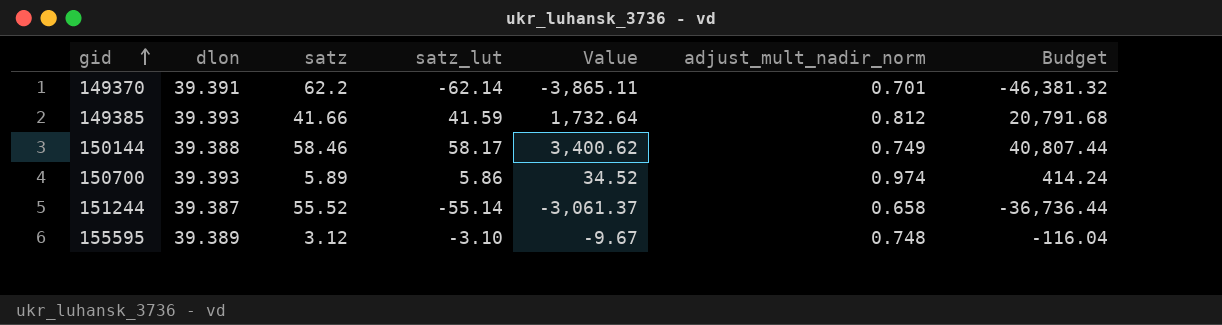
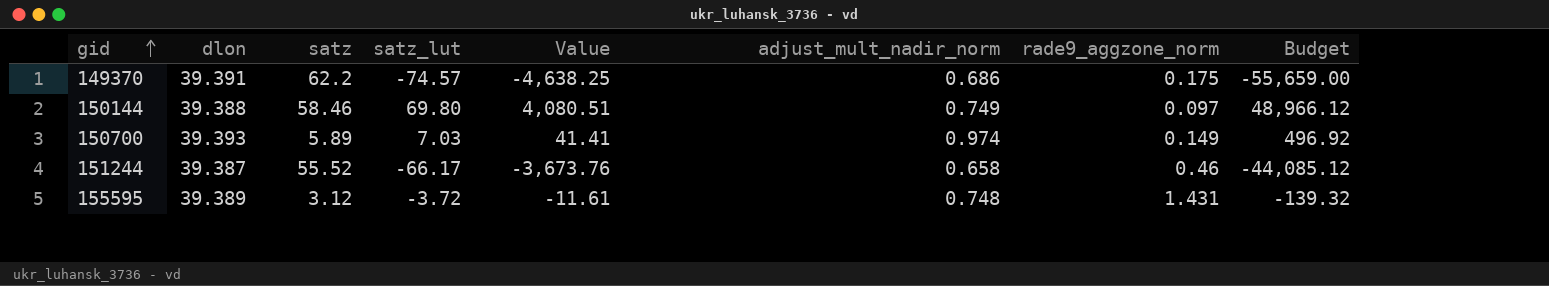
column rade9_aggzone_norm | position: none -> 7
row 149385: 39.393 | 41.66 | 41.59 | 1,732.64 | 0.812 | 20,791.68 -> none
149370 | satz_lut: -62.14 -> -74.57
149370 | Value: -3,865.11 -> -4,638.25
149370 | adjust_mult_nadir_norm: 0.701 -> 0.686
149370 | Budget: -46,381.32 -> -55,659.00
150144 | satz_lut: 58.17 -> 69.80
150144 | Value: 3,400.62 -> 4,080.51
150144 | Budget: 40,807.44 -> 48,966.12
150700 | satz_lut: 5.86 -> 7.03
150700 | Value: 34.52 -> 41.41
150700 | Budget: 414.24 -> 496.92
151244 | satz_lut: -55.14 -> -66.17
151244 | Value: -3,061.37 -> -3,673.76
151244 | Budget: -36,736.44 -> -44,085.12
155595 | satz_lut: -3.10 -> -3.72
155595 | Value: -9.67 -> -11.61
155595 | Budget: -116.04 -> -139.32

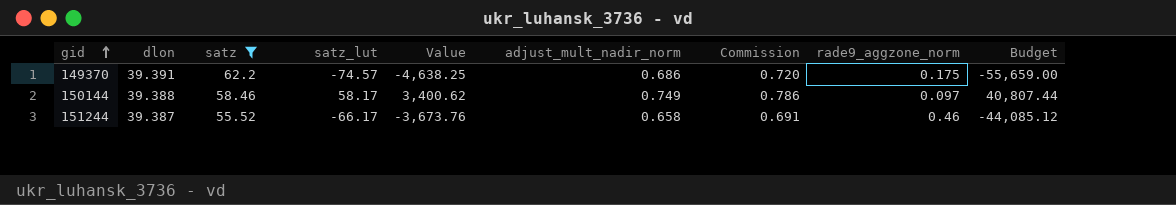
filter: none -> satz >= 55.52
column Commission | formula: none -> [adjust_mult_nadir_norm] * 1.05
150144 | satz_lut: 69.80 -> 58.17
150144 | Value: 4,080.51 -> 3,400.62
150144 | Budget: 48,966.12 -> 40,807.44

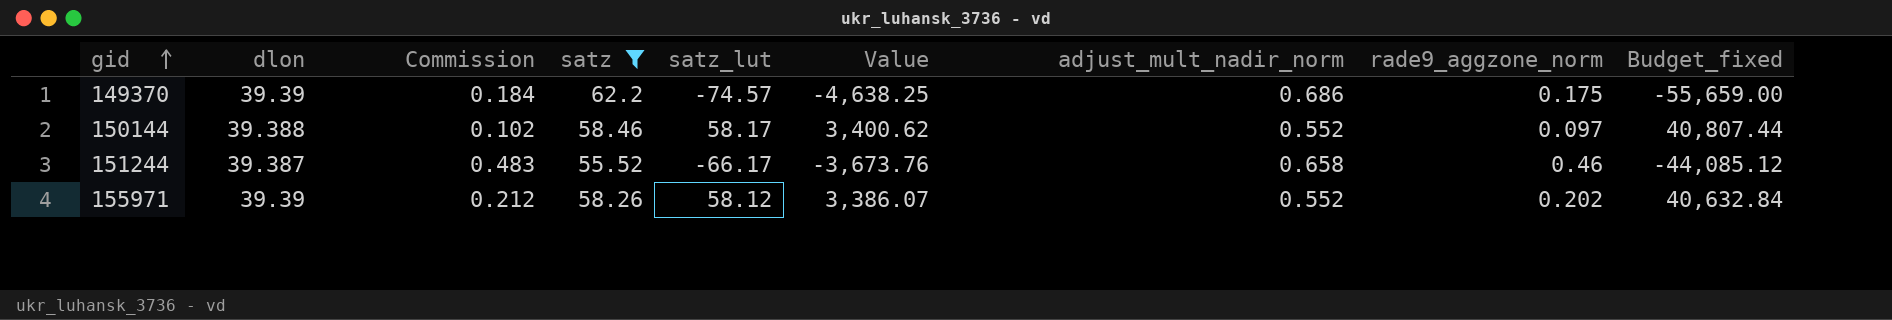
column Commission | formula: [adjust_mult_nadir_norm] * 1.05 -> [rade9_aggzone_norm] * 1.05
column Commission | position: 7 -> 3
column name: Budget -> Budget_fixed
149370 | dlon: 39.391 -> 39.39
150144 | adjust_mult_nadir_norm: 0.749 -> 0.552
row 155971: none -> 39.39 | 0.212 | 58.26 | 58.12 | 3,386.07 | 0.552 | 0.202 | 40,632.84

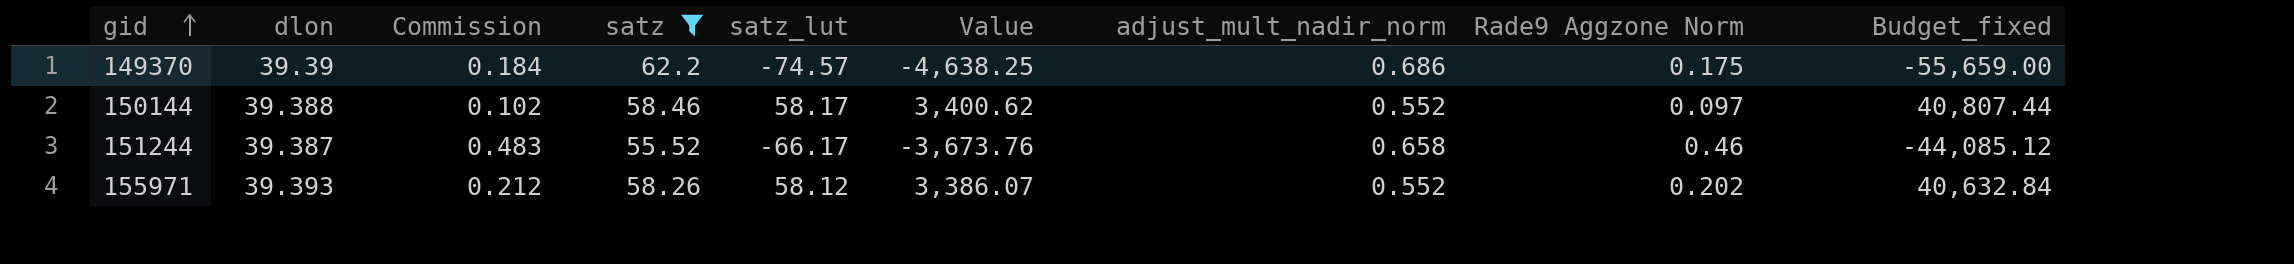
column name: rade9_aggzone_norm -> Rade9 Aggzone Norm
155971 | dlon: 39.39 -> 39.393

